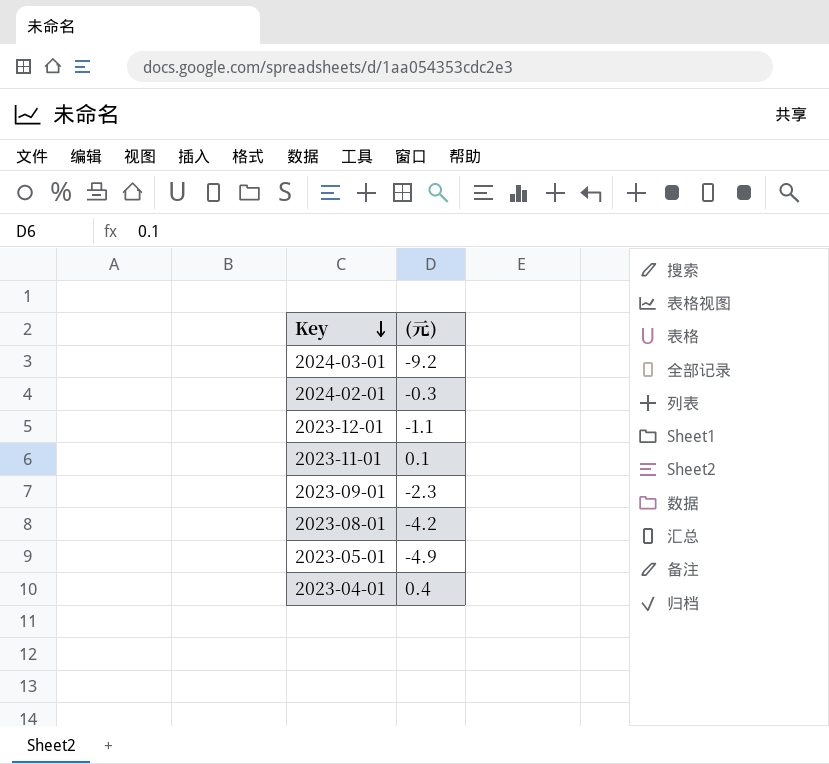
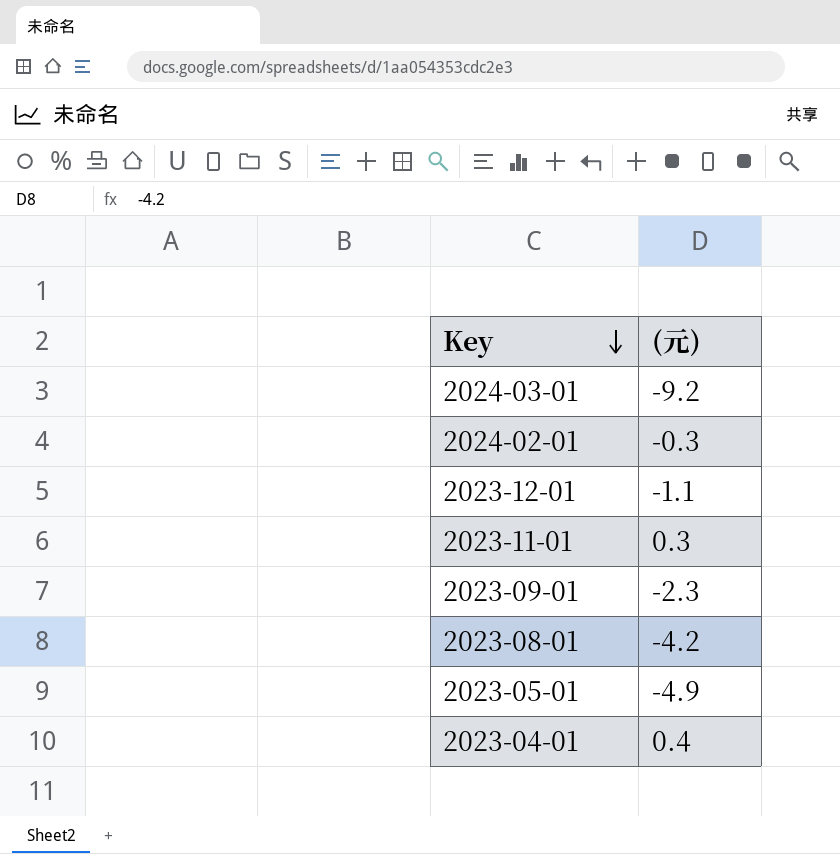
2023-11-01 | (元): 0.1 -> 0.3

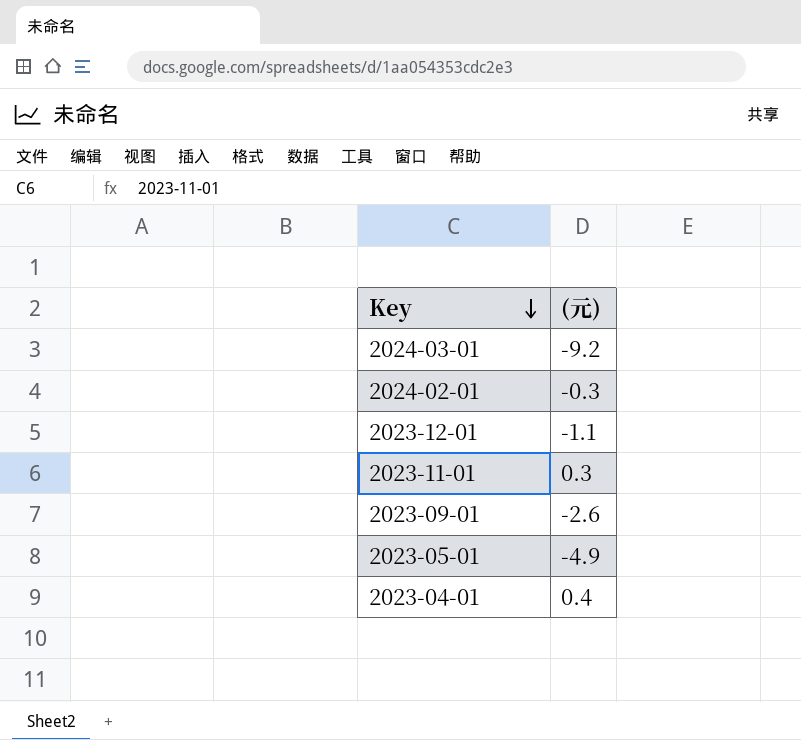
row 2023-08-01: -4.2 -> none
2023-09-01 | (元): -2.3 -> -2.6

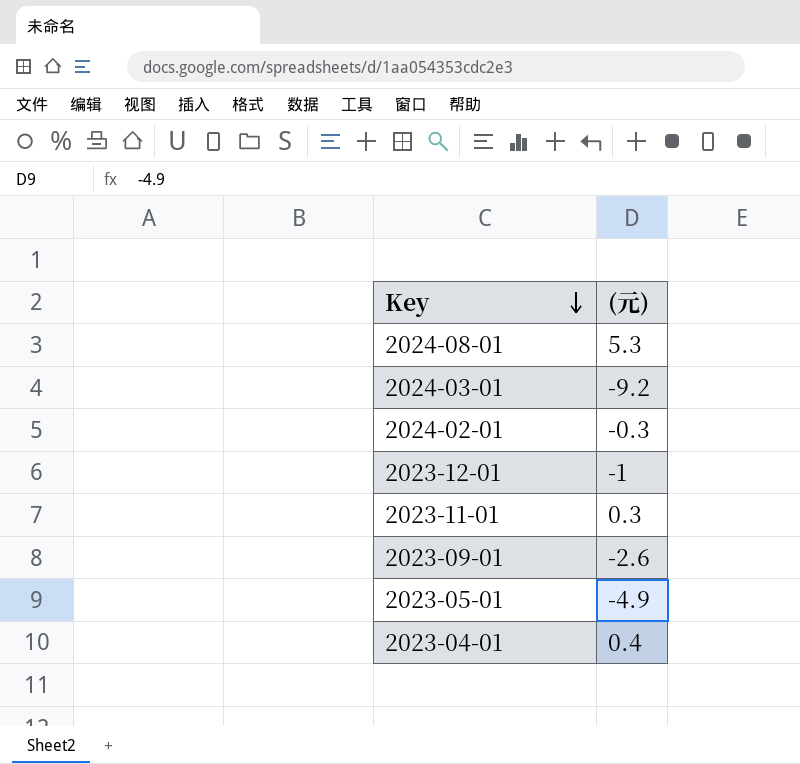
row 2024-08-01: none -> 5.3
2023-12-01 | (元): -1.1 -> -1

